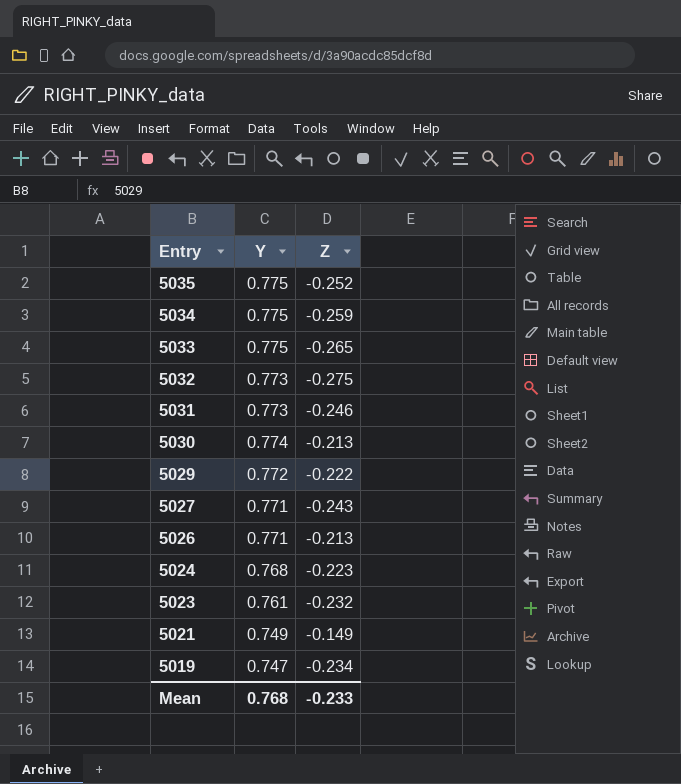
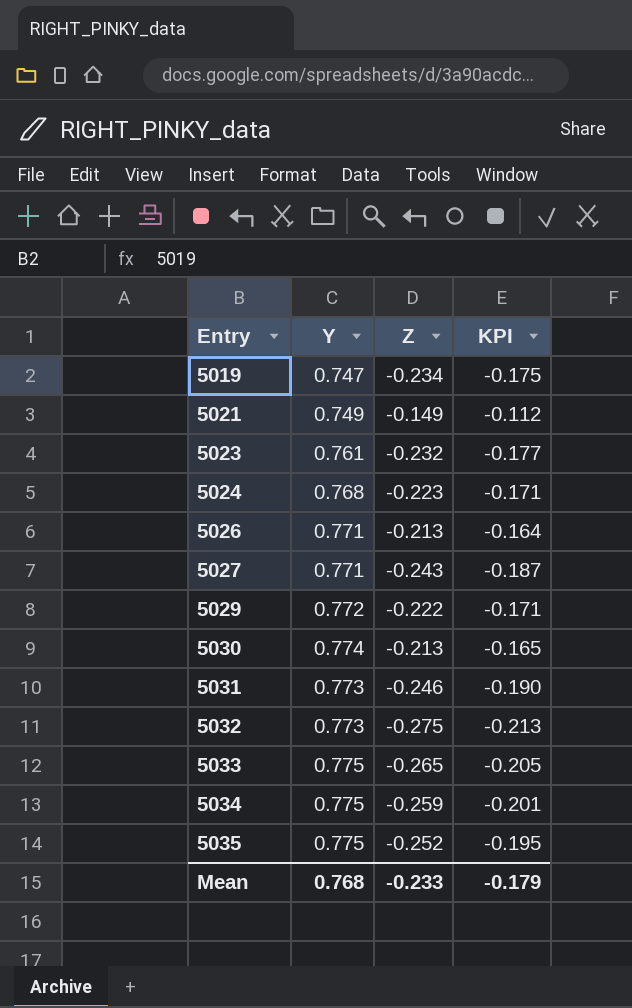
row order: Entry descending -> Entry ascending
column KPI | formula: none -> [Y] * [Z]

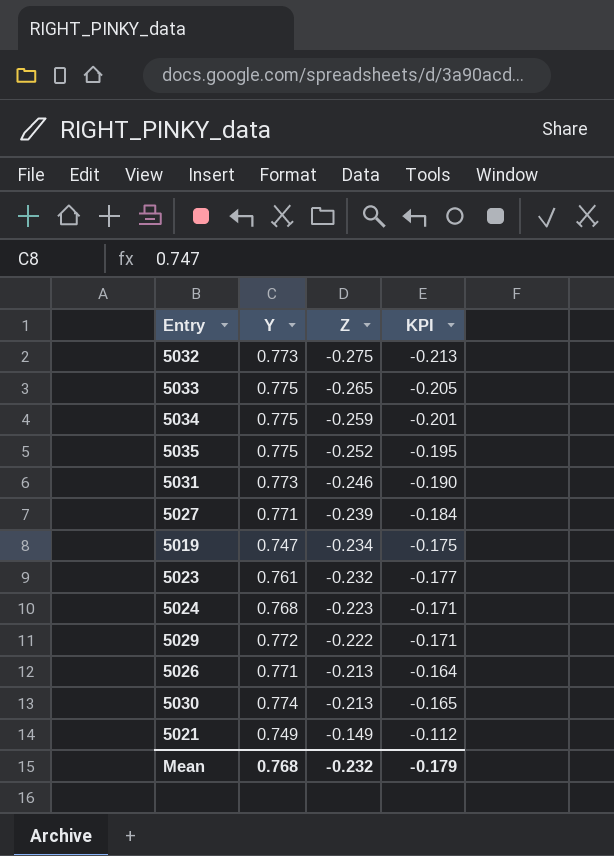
row order: Entry ascending -> Z ascending
5027 | Z: -0.243 -> -0.239
5027 | KPI: -0.187 -> -0.184
Mean | Z: -0.233 -> -0.232

